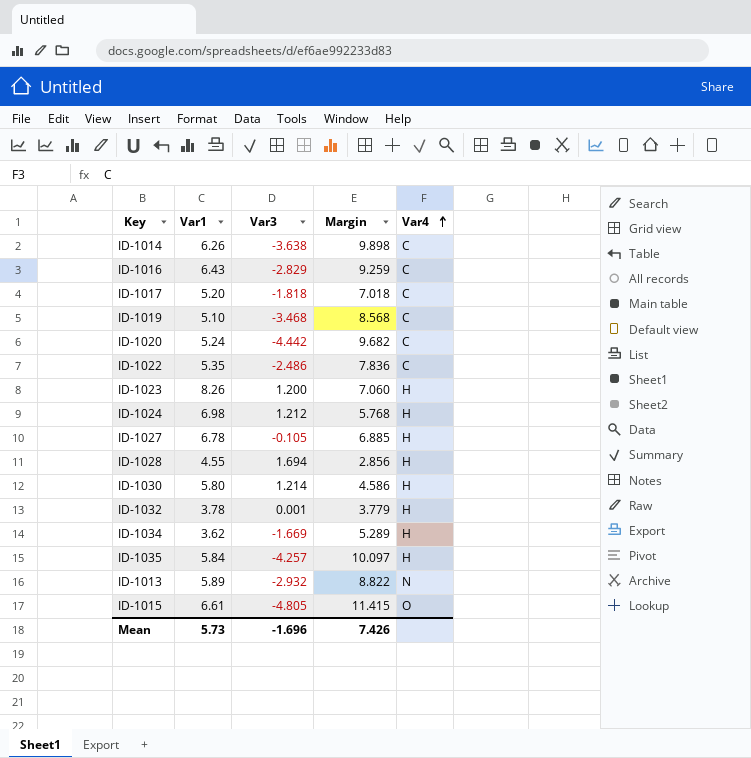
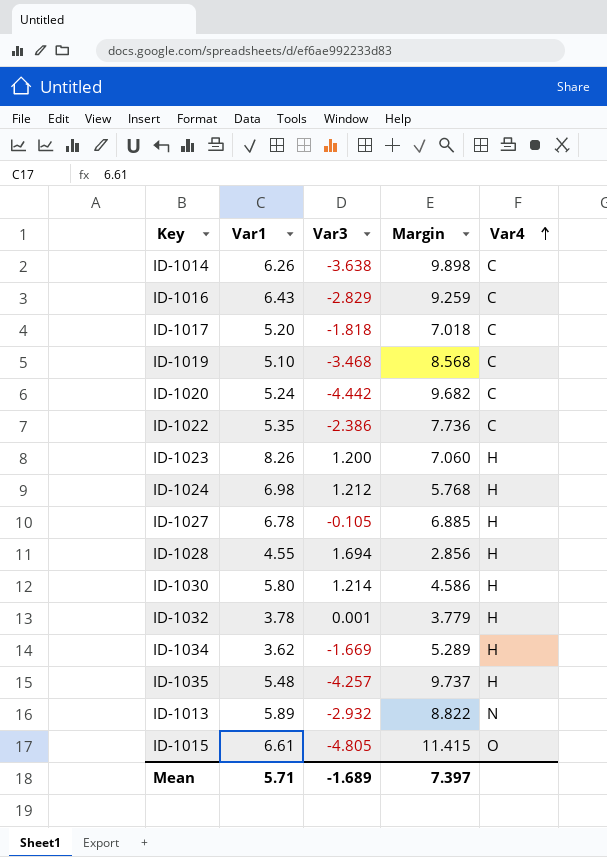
ID-1022 | Var3: -2.486 -> -2.386
ID-1022 | Margin: 7.836 -> 7.736
ID-1035 | Var1: 5.84 -> 5.48
ID-1035 | Margin: 10.097 -> 9.737
Mean | Var1: 5.73 -> 5.71
Mean | Var3: -1.696 -> -1.689
Mean | Margin: 7.426 -> 7.397

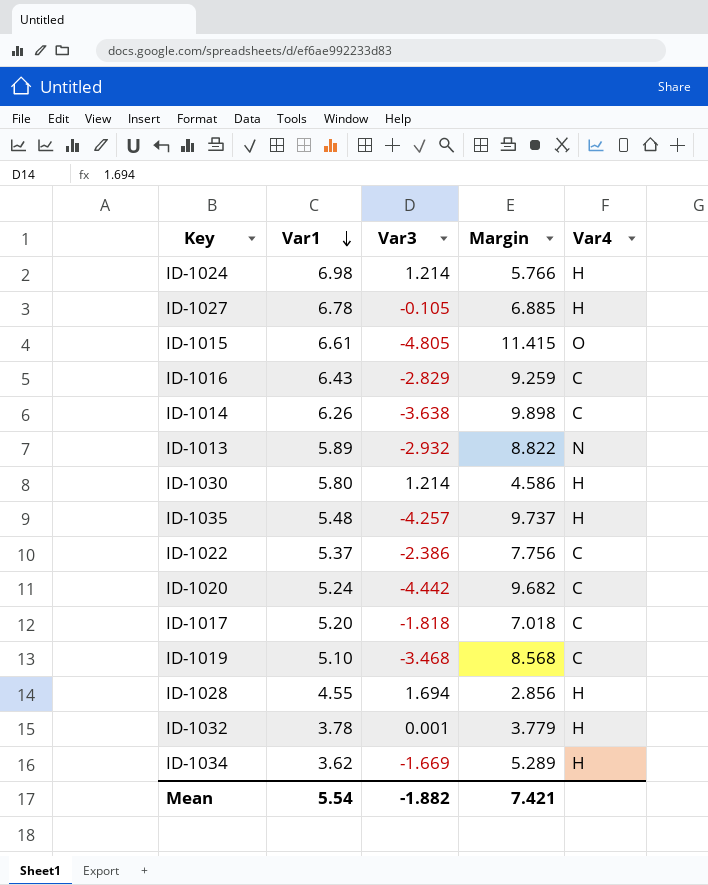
row order: Var4 ascending -> Var1 descending
row ID-1023: 8.26 | 1.200 | 7.060 | H -> none
ID-1024 | Var3: 1.212 -> 1.214
ID-1024 | Margin: 5.768 -> 5.766
ID-1022 | Var1: 5.35 -> 5.37
ID-1022 | Margin: 7.736 -> 7.756
Mean | Var1: 5.71 -> 5.54
Mean | Var3: -1.689 -> -1.882
Mean | Margin: 7.397 -> 7.421

